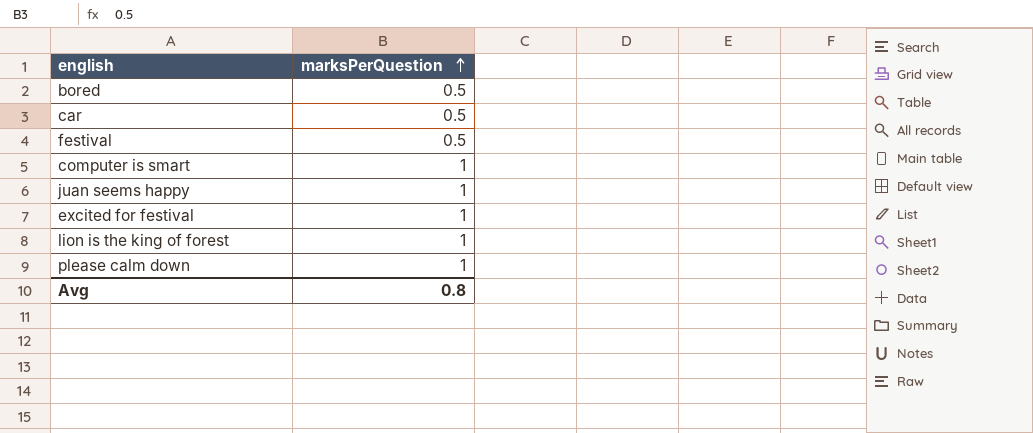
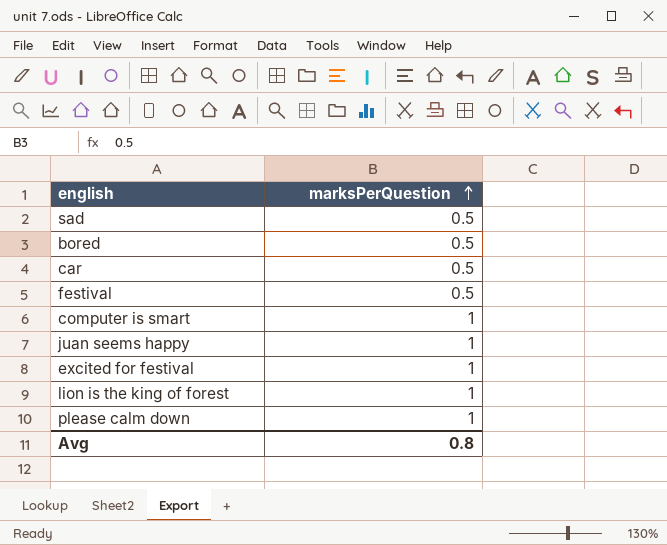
row sad: none -> 0.5

